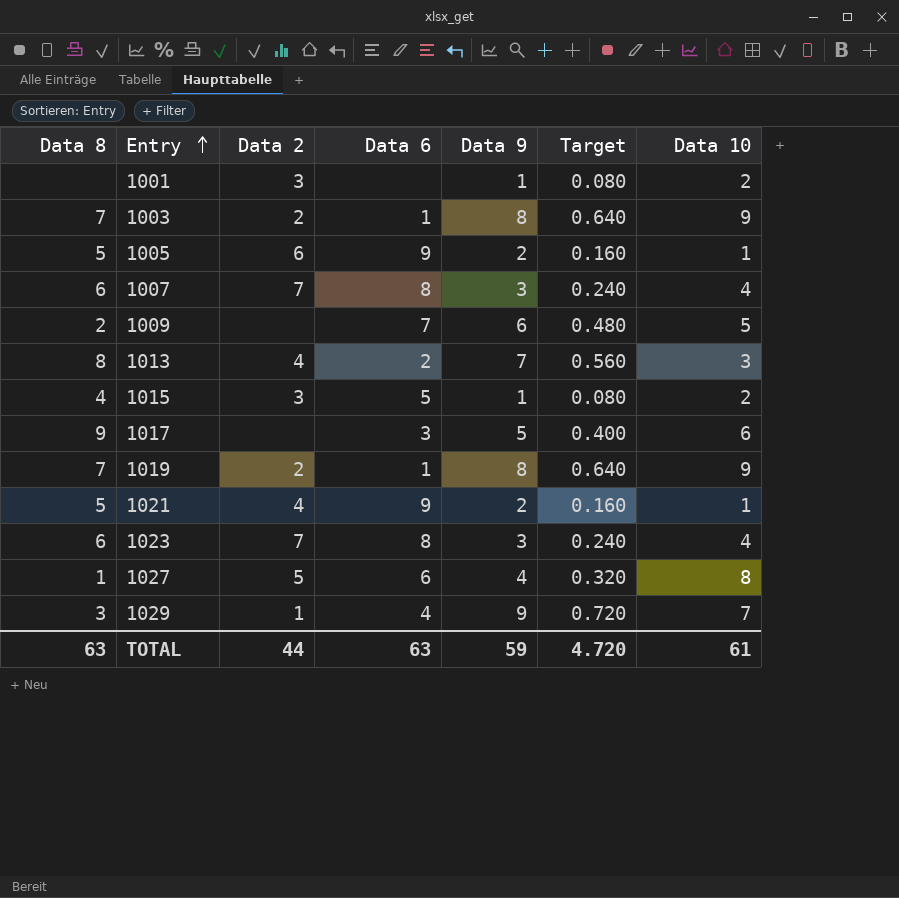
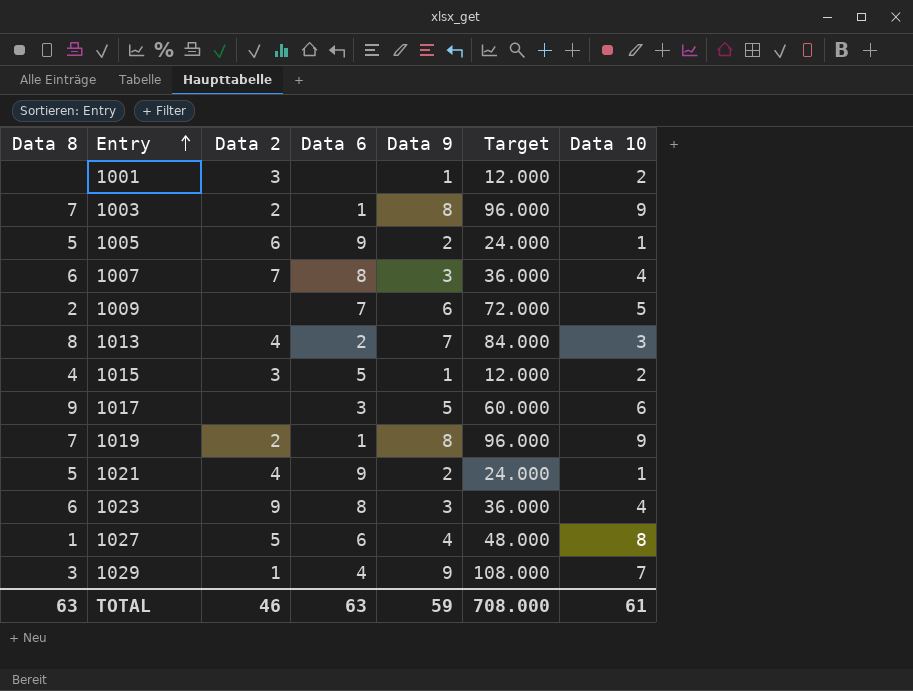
column Target | formula: [Data 9] * 0.08 -> [Data 9] * 12
1023 | Data 2: 7 -> 9
TOTAL | Data 2: 44 -> 46
TOTAL | Target: 4.720 -> 708.000

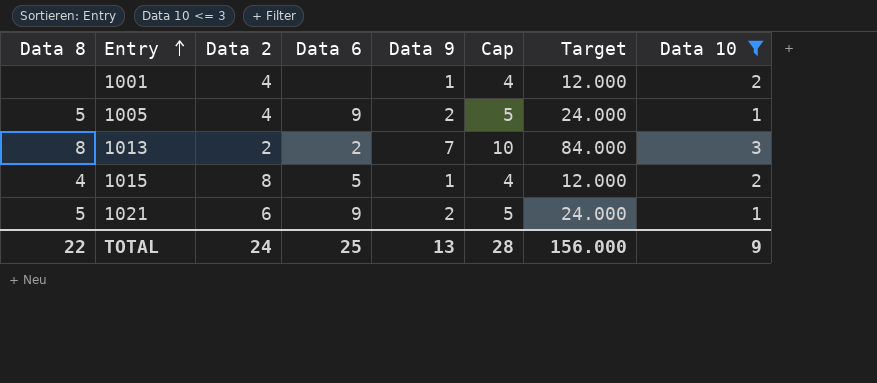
filter: none -> Data 10 <= 3
column Cap | formula: none -> [Data 9] + 3
1001 | Data 2: 3 -> 4
1005 | Data 2: 6 -> 4
1013 | Data 2: 4 -> 2
1015 | Data 2: 3 -> 8
1021 | Data 2: 4 -> 6
TOTAL | Data 8: 63 -> 22
TOTAL | Data 2: 46 -> 24
TOTAL | Data 6: 63 -> 25
TOTAL | Data 9: 59 -> 13
TOTAL | Target: 708.000 -> 156.000
TOTAL | Data 10: 61 -> 9

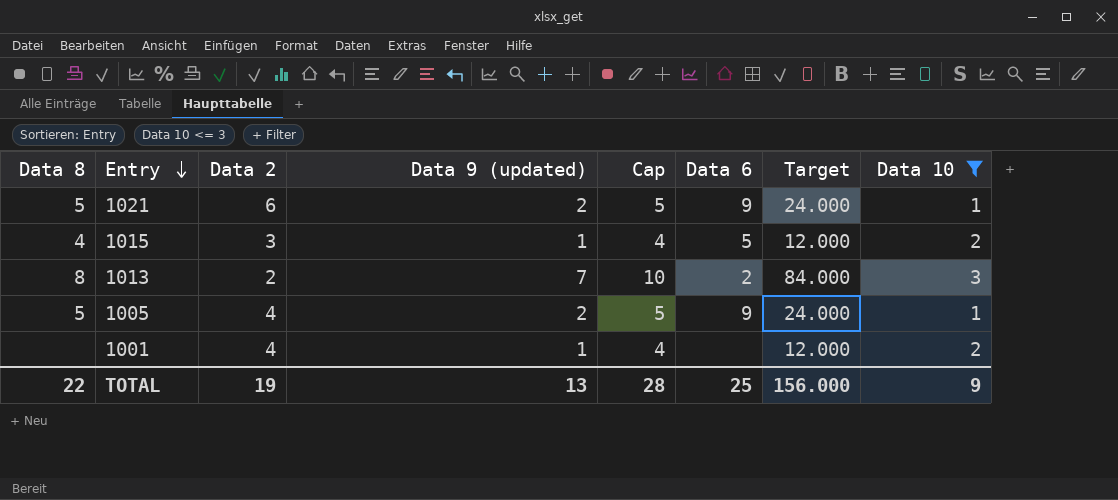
row order: Entry ascending -> Entry descending
column name: Data 9 -> Data 9 (updated)
column Data 6 | position: 4 -> 6
1015 | Data 2: 8 -> 3
TOTAL | Data 2: 24 -> 19

